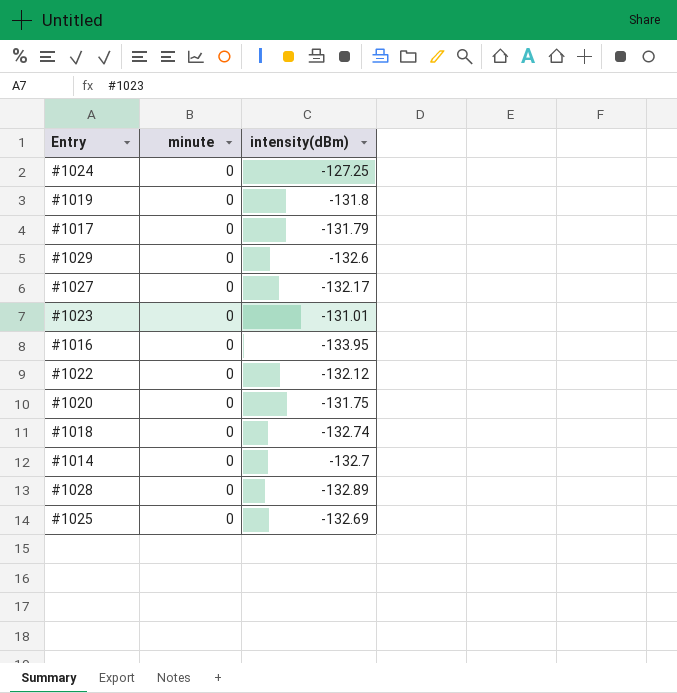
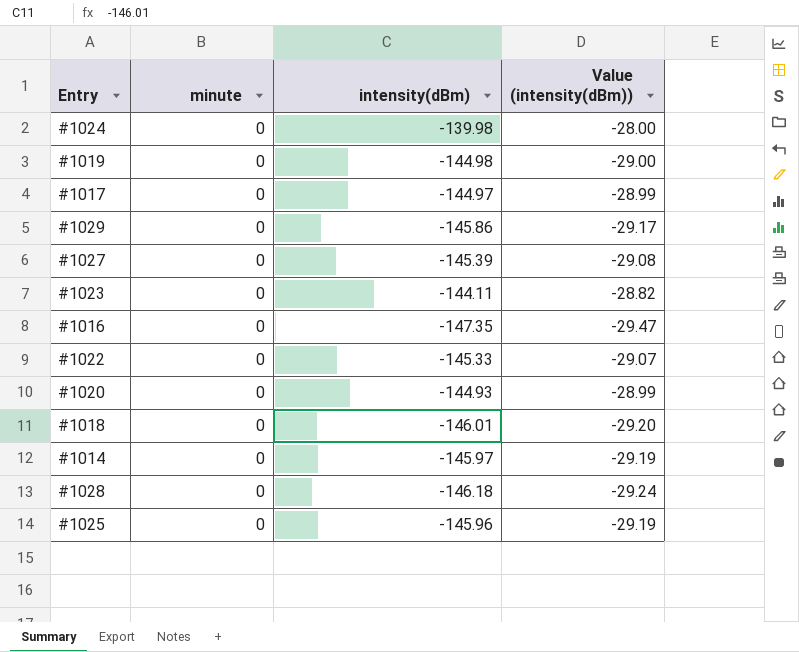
column Value (intensity(dBm)) | formula: none -> [intensity(dBm)] * 0.2
#1024 | intensity(dBm): -127.25 -> -139.98
#1019 | intensity(dBm): -131.8 -> -144.98
#1017 | intensity(dBm): -131.79 -> -144.97
#1029 | intensity(dBm): -132.6 -> -145.86
#1027 | intensity(dBm): -132.17 -> -145.39
#1023 | intensity(dBm): -131.01 -> -144.11
#1016 | intensity(dBm): -133.95 -> -147.35
#1022 | intensity(dBm): -132.12 -> -145.33
#1020 | intensity(dBm): -131.75 -> -144.93
#1018 | intensity(dBm): -132.74 -> -146.01
#1014 | intensity(dBm): -132.7 -> -145.97
#1028 | intensity(dBm): -132.89 -> -146.18
#1025 | intensity(dBm): -132.69 -> -145.96

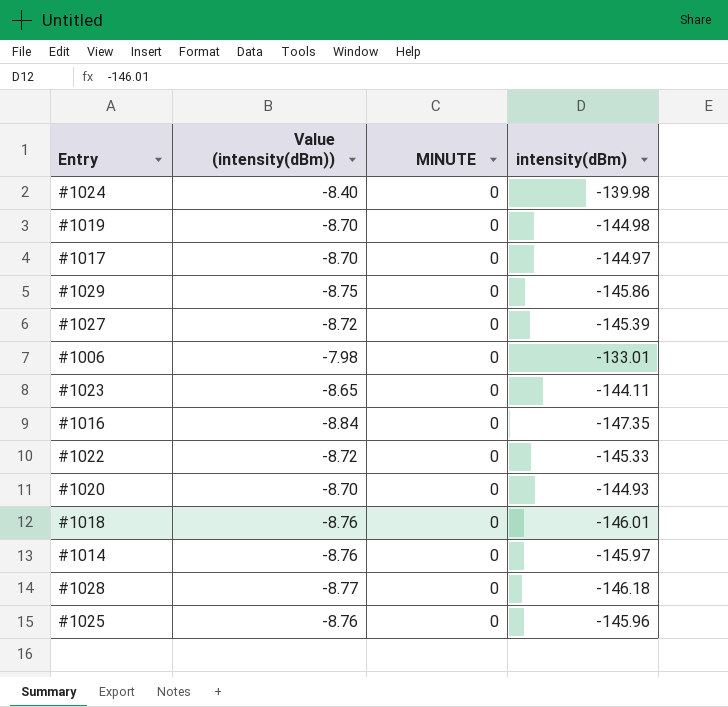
column Value (intensity(dBm)) | formula: [intensity(dBm)] * 0.2 -> [intensity(dBm)] * 0.06
column Value (intensity(dBm)) | position: 4 -> 2
column name: minute -> MINUTE
row #1006: none -> -7.98 | 0 | -133.01

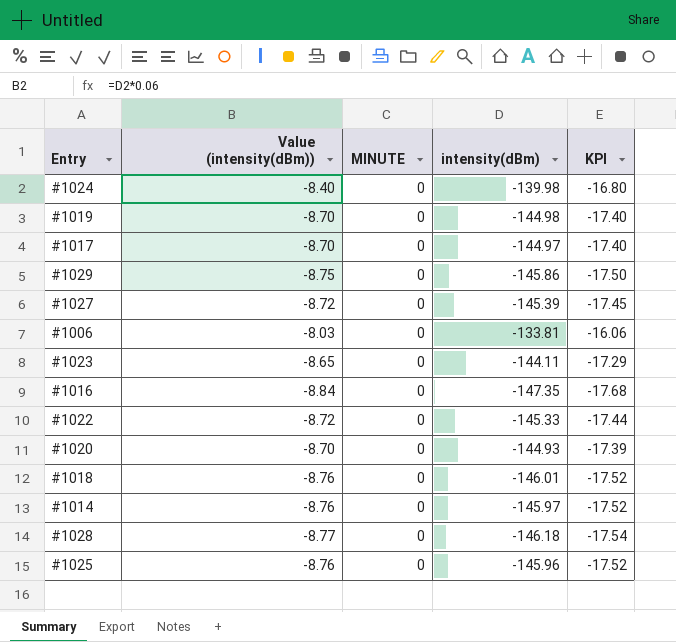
column KPI | formula: none -> [intensity(dBm)] * 0.12
#1006 | Value (intensity(dBm)): -7.98 -> -8.03
#1006 | intensity(dBm): -133.01 -> -133.81

